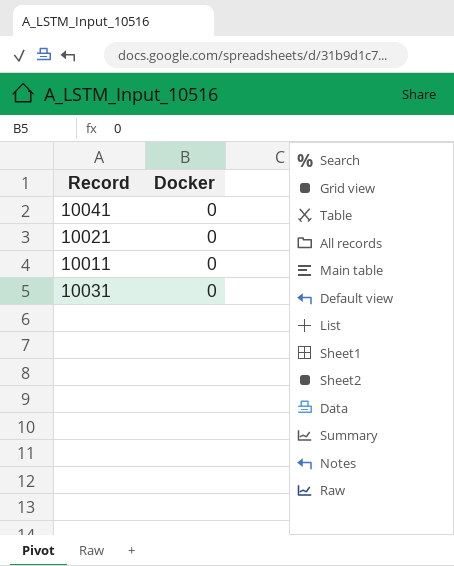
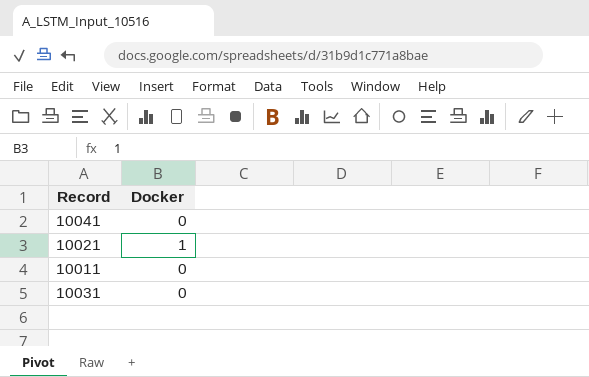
10021 | Docker: 0 -> 1

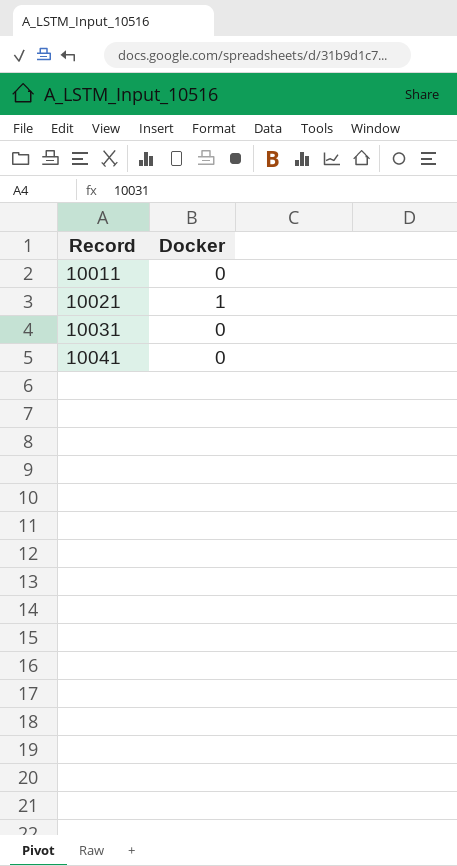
row order: none -> Record ascending

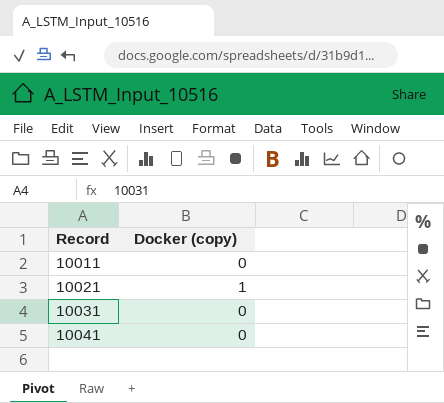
column name: Docker -> Docker (copy)

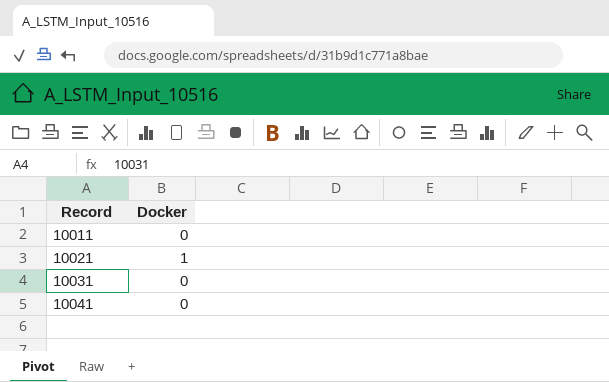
column name: Docker (copy) -> Docker

